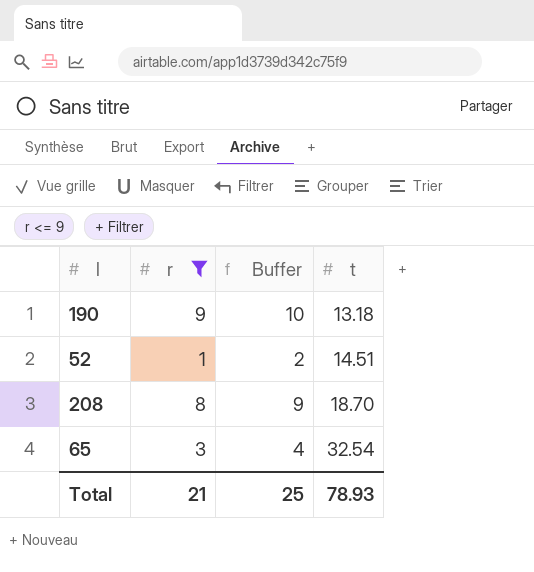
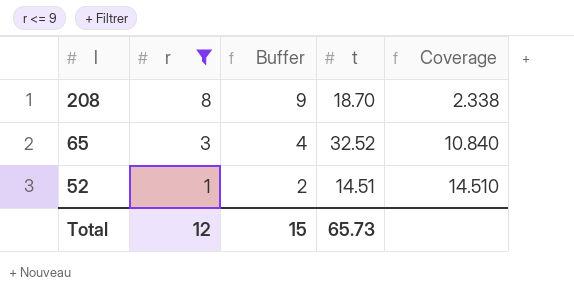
row order: t ascending -> l descending
column Coverage | formula: none -> [t] / [r]
row 190: 9 | 10 | 13.18 -> none
65 | t: 32.54 -> 32.52
Total | r: 21 -> 12
Total | Buffer: 25 -> 15
Total | t: 78.93 -> 65.73

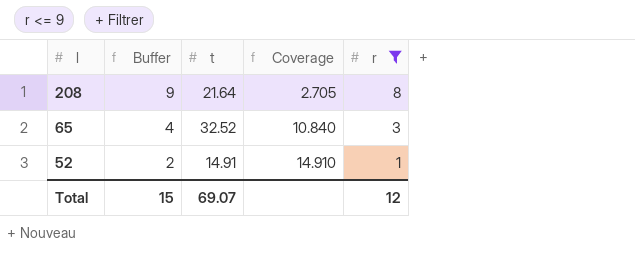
column r | position: 2 -> 5
208 | t: 18.70 -> 21.64
208 | Coverage: 2.338 -> 2.705
52 | t: 14.51 -> 14.91
52 | Coverage: 14.510 -> 14.910
Total | t: 65.73 -> 69.07

